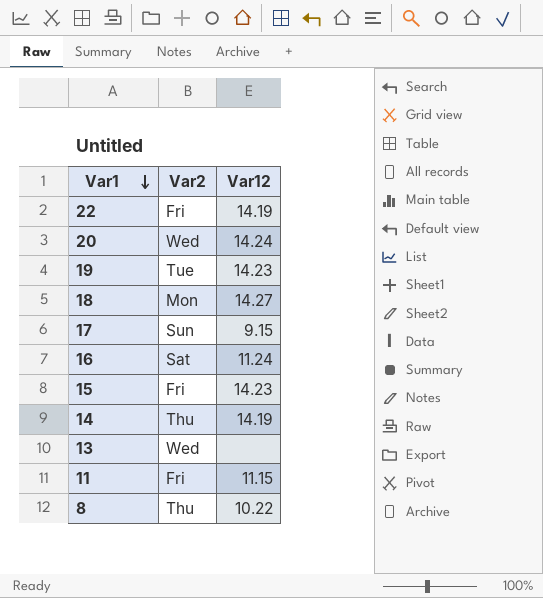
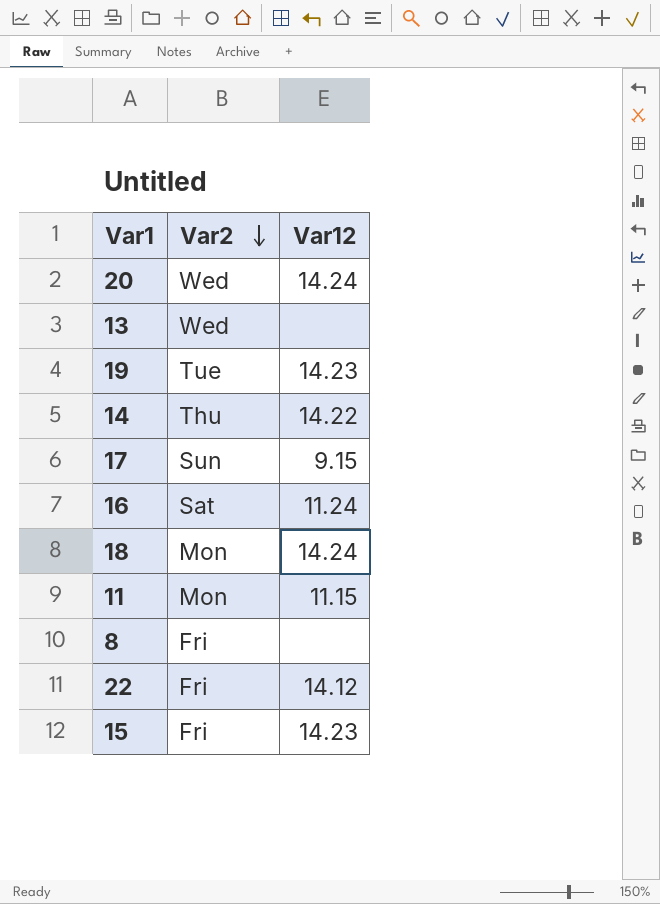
row order: Var1 descending -> Var2 descending
14 | Var12: 14.19 -> 14.22
18 | Var12: 14.27 -> 14.24
11 | Var2: Fri -> Mon
8 | Var2: Thu -> Fri
8 | Var12: 10.22 -> none
22 | Var12: 14.19 -> 14.12

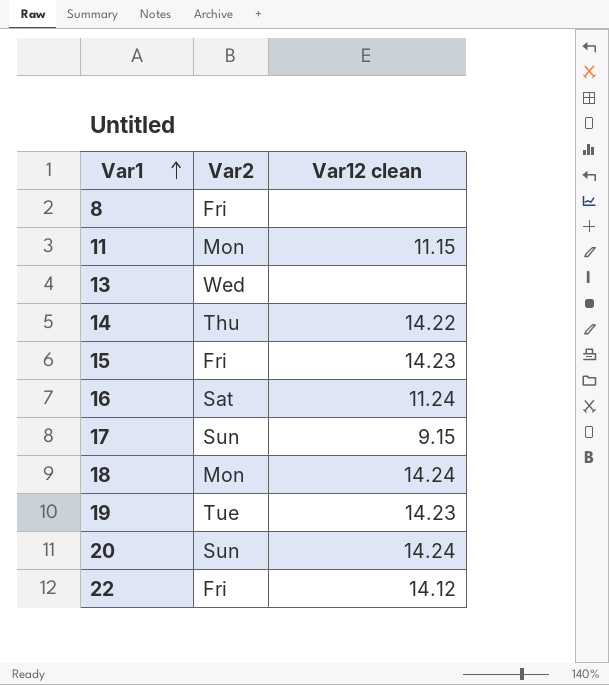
row order: Var2 descending -> Var1 ascending
column name: Var12 -> Var12 clean
20 | Var2: Wed -> Sun

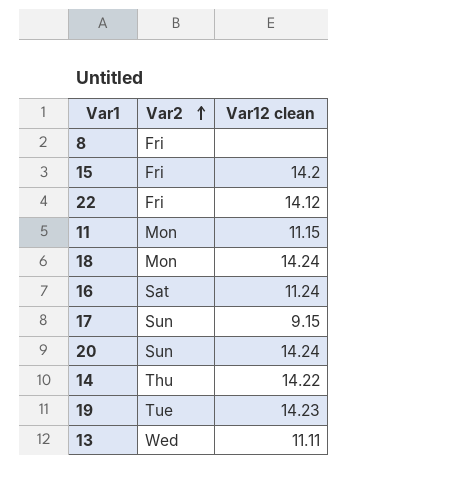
row order: Var1 ascending -> Var2 ascending
15 | Var12 clean: 14.23 -> 14.2
13 | Var12 clean: none -> 11.11

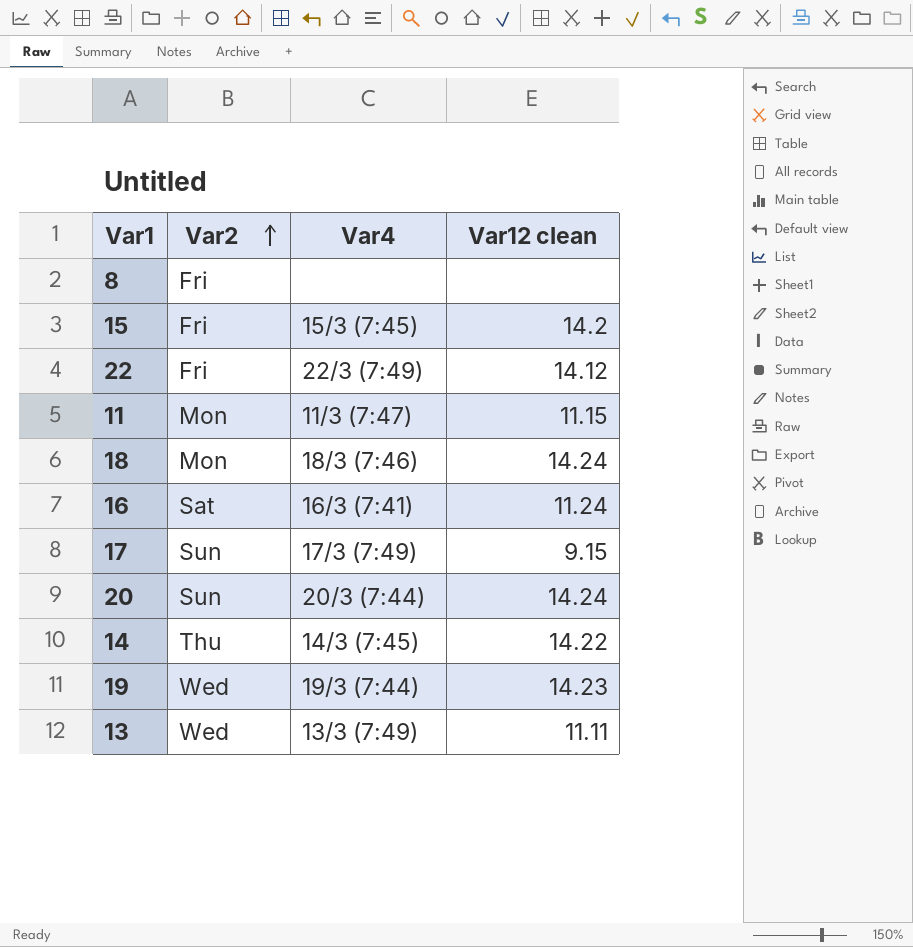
column Var4 | position: none -> 3
19 | Var2: Tue -> Wed

